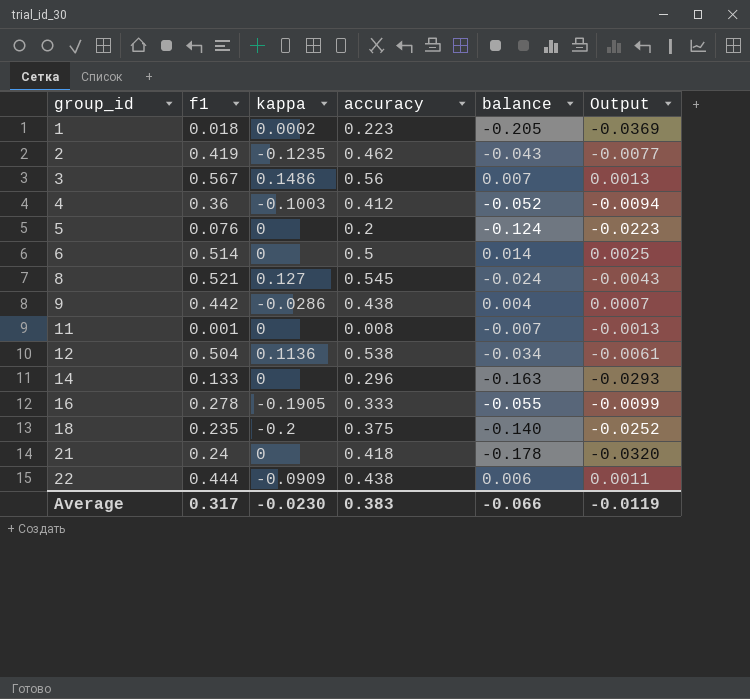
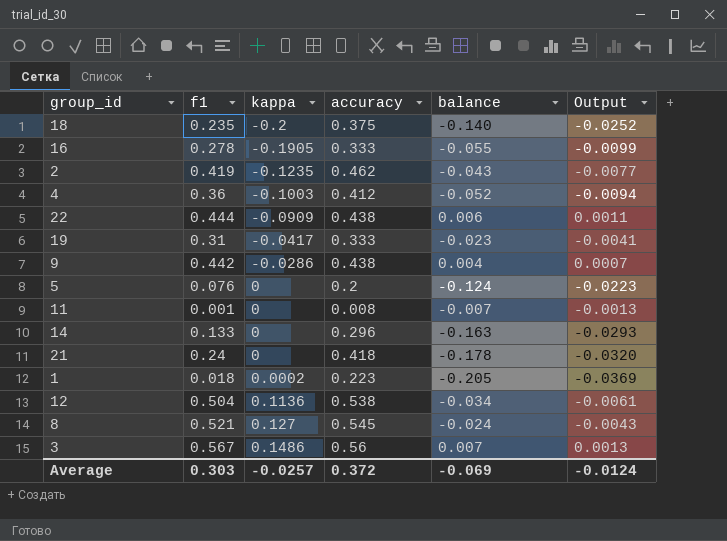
row order: group_id ascending -> kappa ascending
row 6: 0.514 | 0 | 0.5 | 0.014 | 0.0025 -> none
row 19: none -> 0.31 | -0.0417 | 0.333 | -0.023 | -0.0041
Average | f1: 0.317 -> 0.303
Average | kappa: -0.0230 -> -0.0257
Average | accuracy: 0.383 -> 0.372
Average | balance: -0.066 -> -0.069
Average | Output: -0.0119 -> -0.0124

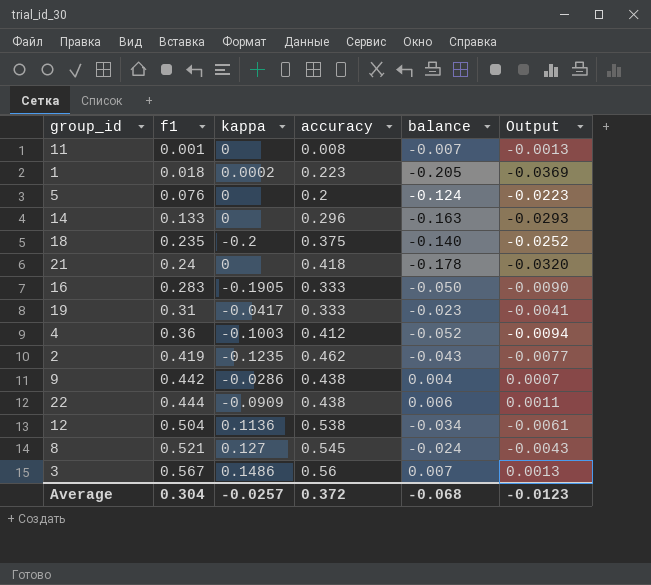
row order: kappa ascending -> f1 ascending
16 | f1: 0.278 -> 0.283
16 | balance: -0.055 -> -0.050
16 | Output: -0.0099 -> -0.0090
Average | f1: 0.303 -> 0.304
Average | balance: -0.069 -> -0.068
Average | Output: -0.0124 -> -0.0123

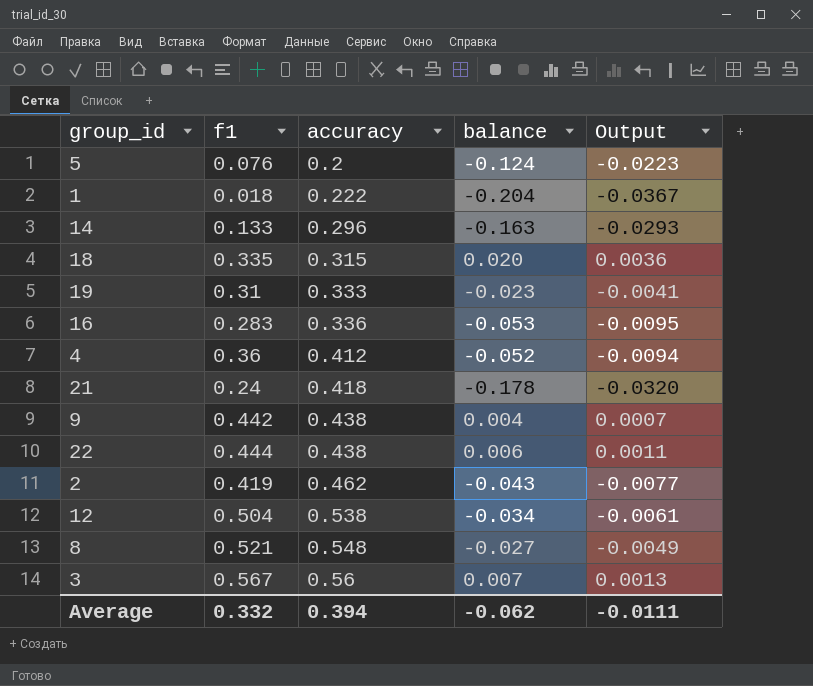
row order: f1 ascending -> accuracy ascending
column kappa | position: 3 -> none
row 11: 0.001 | 0 | 0.008 | -0.007 | -0.0013 -> none
1 | accuracy: 0.223 -> 0.222
1 | balance: -0.205 -> -0.204
1 | Output: -0.0369 -> -0.0367
18 | f1: 0.235 -> 0.335
18 | accuracy: 0.375 -> 0.315
18 | balance: -0.140 -> 0.020
18 | Output: -0.0252 -> 0.0036
16 | accuracy: 0.333 -> 0.336
16 | balance: -0.050 -> -0.053
16 | Output: -0.0090 -> -0.0095
8 | accuracy: 0.545 -> 0.548
8 | balance: -0.024 -> -0.027
8 | Output: -0.0043 -> -0.0049
Average | f1: 0.304 -> 0.332
Average | accuracy: 0.372 -> 0.394
Average | balance: -0.068 -> -0.062
Average | Output: -0.0123 -> -0.0111

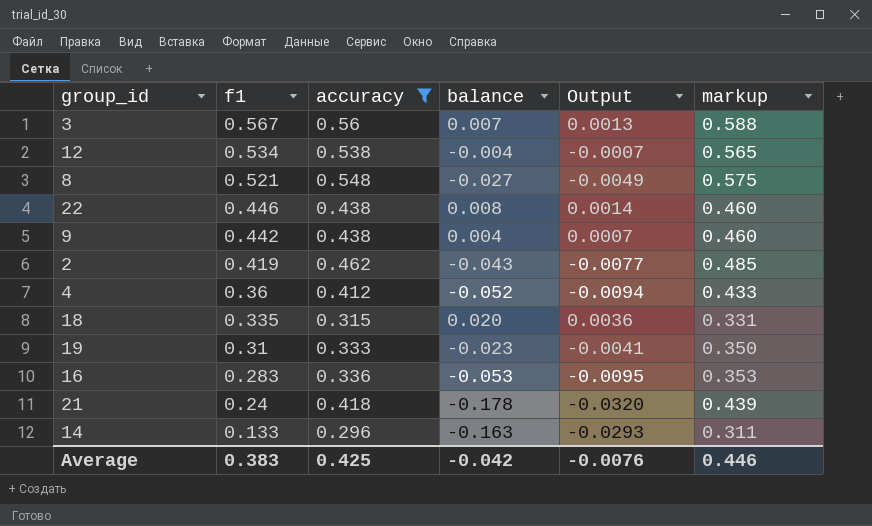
filter: none -> accuracy >= 0.296
row order: accuracy ascending -> f1 descending
column markup | formula: none -> [accuracy] * 1.05
12 | f1: 0.504 -> 0.534
12 | balance: -0.034 -> -0.004
12 | Output: -0.0061 -> -0.0007
22 | f1: 0.444 -> 0.446
22 | balance: 0.006 -> 0.008
22 | Output: 0.0011 -> 0.0014
Average | f1: 0.332 -> 0.383
Average | accuracy: 0.394 -> 0.425
Average | balance: -0.062 -> -0.042
Average | Output: -0.0111 -> -0.0076

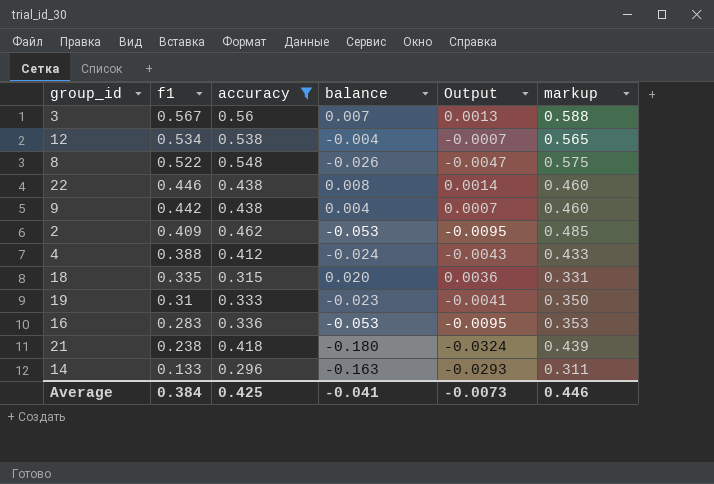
8 | f1: 0.521 -> 0.522
8 | balance: -0.027 -> -0.026
8 | Output: -0.0049 -> -0.0047
2 | f1: 0.419 -> 0.409
2 | balance: -0.043 -> -0.053
2 | Output: -0.0077 -> -0.0095
4 | f1: 0.36 -> 0.388
4 | balance: -0.052 -> -0.024
4 | Output: -0.0094 -> -0.0043
21 | f1: 0.24 -> 0.238
21 | balance: -0.178 -> -0.180
21 | Output: -0.0320 -> -0.0324
Average | f1: 0.383 -> 0.384
Average | balance: -0.042 -> -0.041
Average | Output: -0.0076 -> -0.0073

